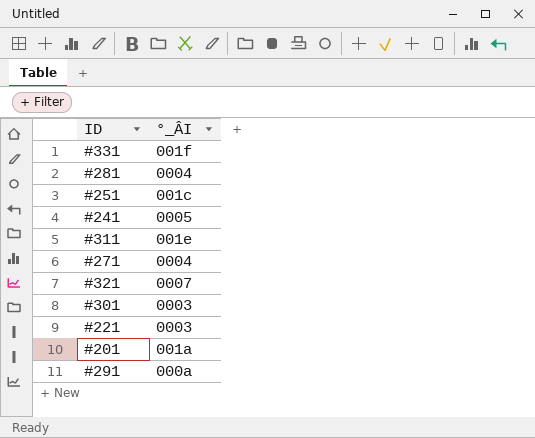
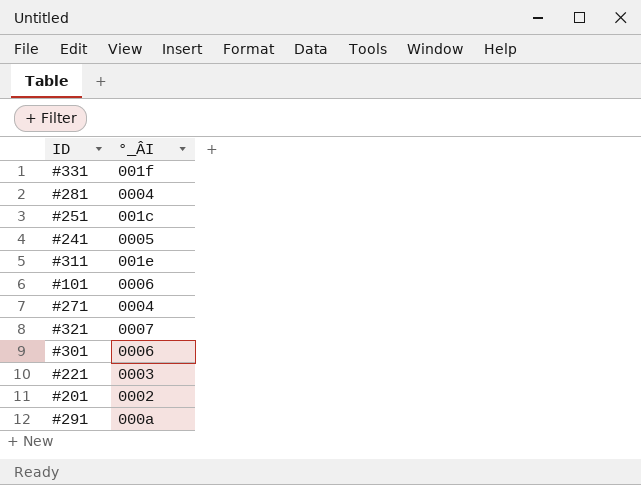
row #101: none -> 0006
#301 | °_ÂI: 0003 -> 0006
#201 | °_ÂI: 001a -> 0002

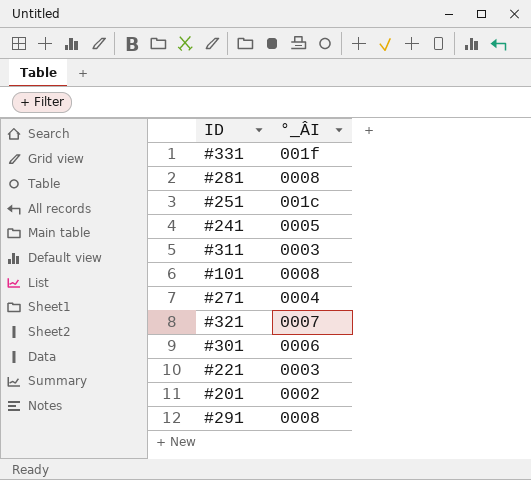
#281 | °_ÂI: 0004 -> 0008
#311 | °_ÂI: 001e -> 0003
#101 | °_ÂI: 0006 -> 0008
#291 | °_ÂI: 000a -> 0008

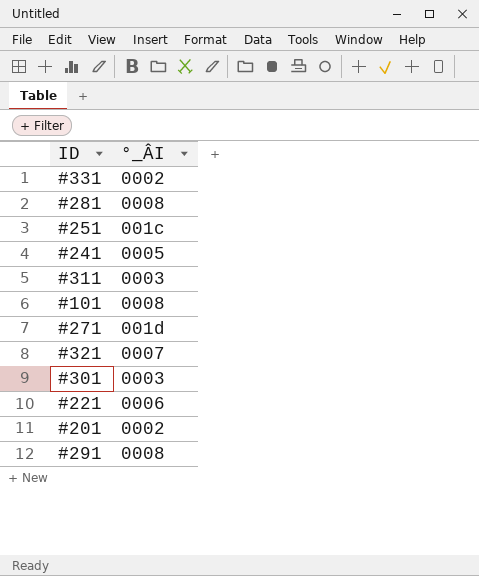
#331 | °_ÂI: 001f -> 0002
#271 | °_ÂI: 0004 -> 001d
#301 | °_ÂI: 0006 -> 0003
#221 | °_ÂI: 0003 -> 0006

